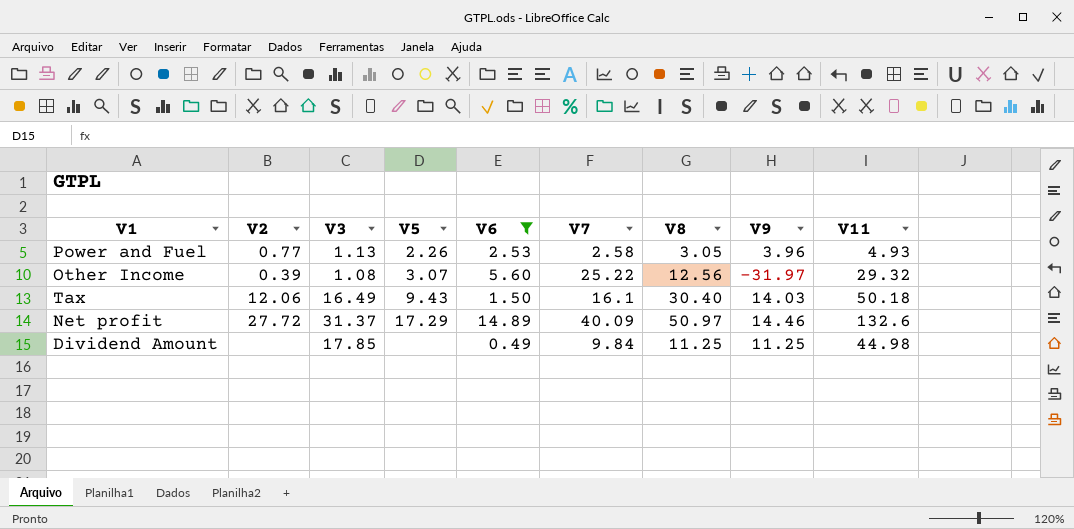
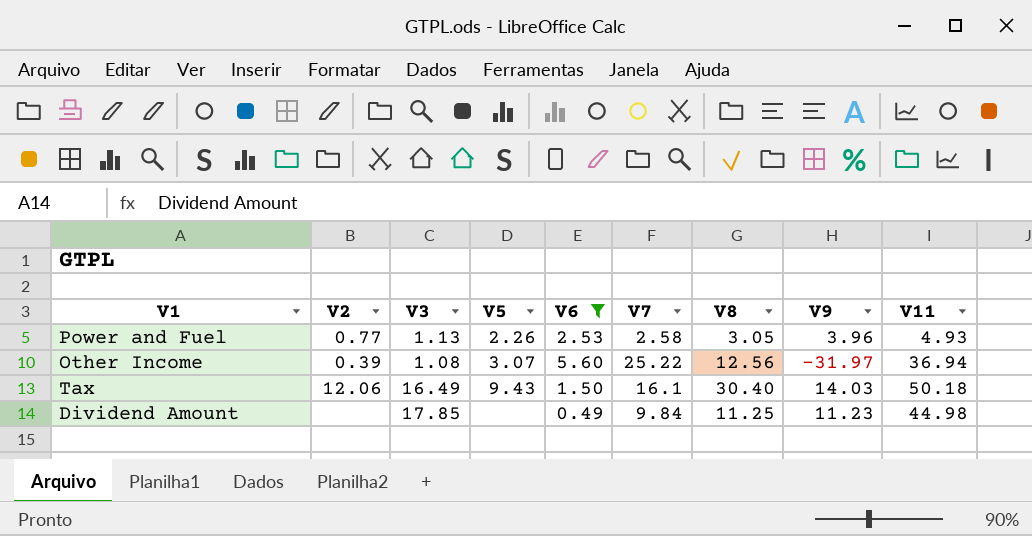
row Net profit: 27.72 | 31.37 | 17.29 | 14.89 | 40.09 | 50.97 | 14.46 | 132.6 -> none
Other Income | V11: 29.32 -> 36.94
Dividend Amount | V9: 11.25 -> 11.23

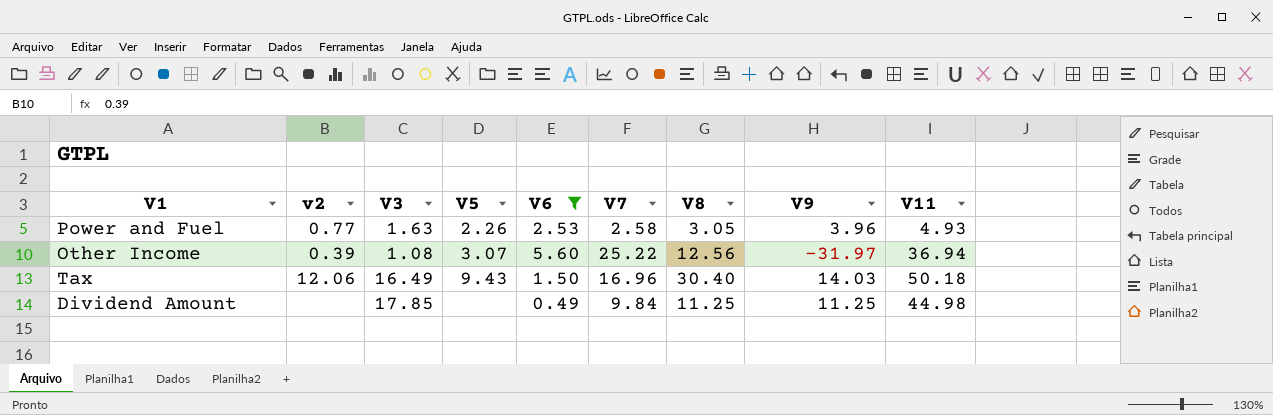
column name: V2 -> v2
Power and Fuel | V3: 1.13 -> 1.63
Tax | V7: 16.1 -> 16.96
Dividend Amount | V9: 11.23 -> 11.25

